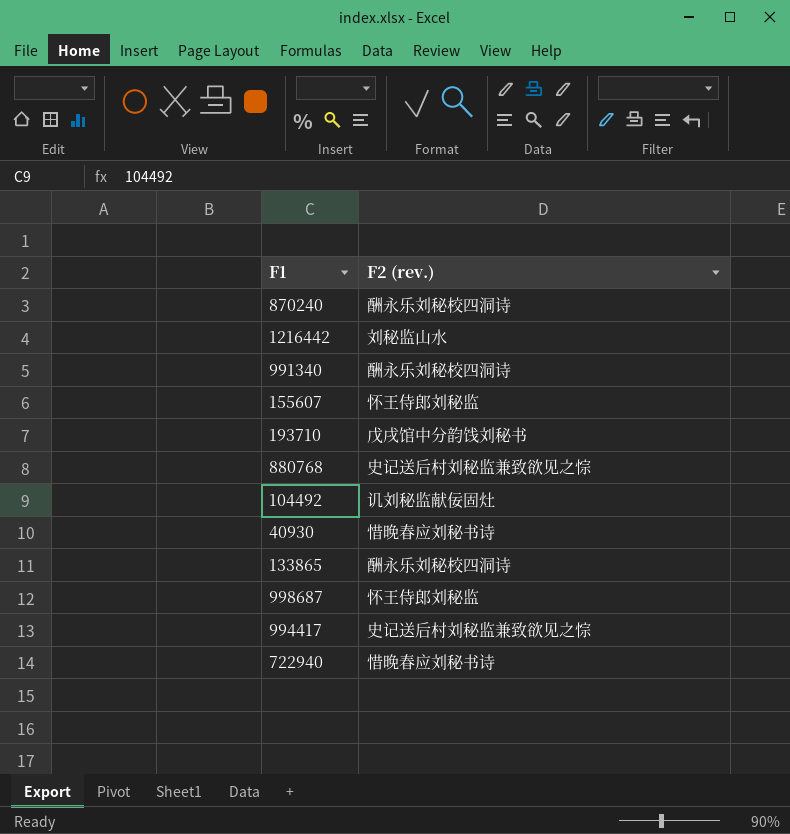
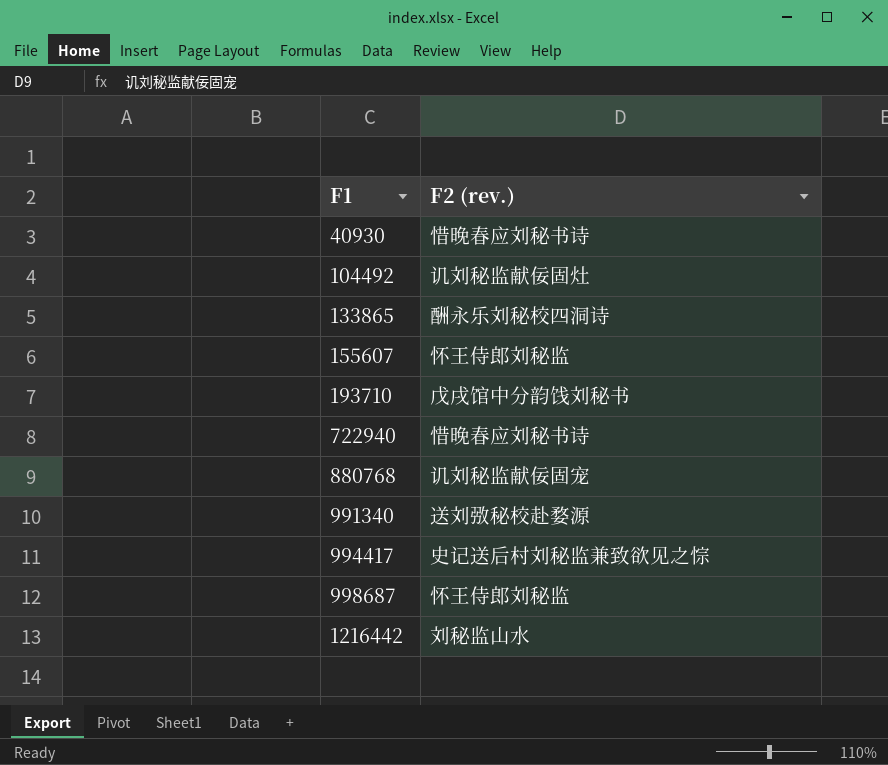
row order: none -> F1 ascending
row 870240: 酬永乐刘秘校四洞诗 -> none
880768 | F2 (rev.): 史记送后村刘秘监兼致欲见之悰 -> 讥刘秘监献佞固宠
991340 | F2 (rev.): 酬永乐刘秘校四洞诗 -> 送刘㢸秘校赴婺源

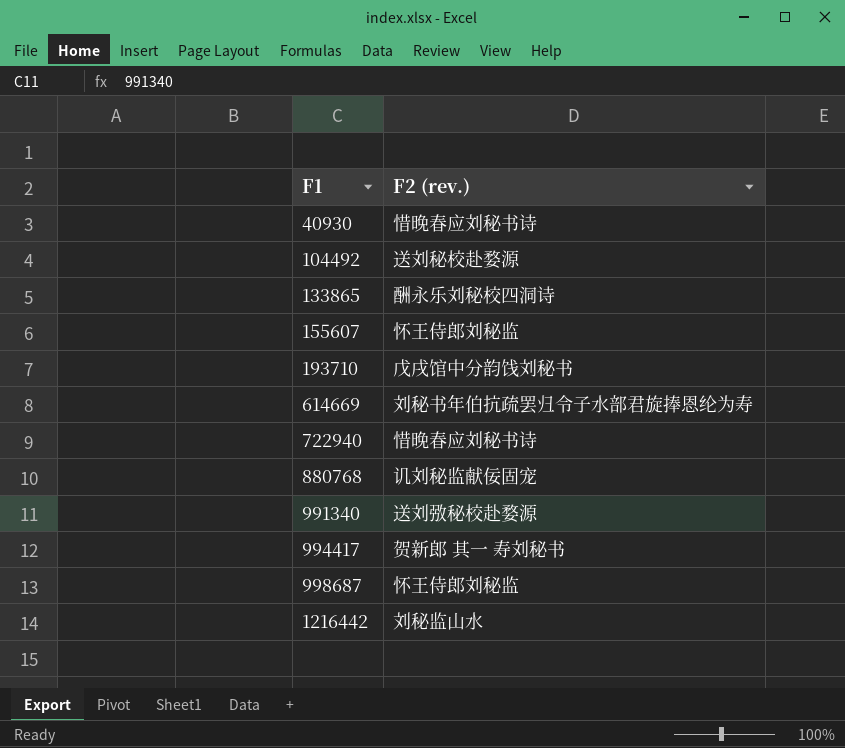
104492 | F2 (rev.): 讥刘秘监献佞固灶 -> 送刘秘校赴婺源
row 614669: none -> 刘秘书年伯抗疏罢归令子水部君旋捧恩纶为寿
994417 | F2 (rev.): 史记送后村刘秘监兼致欲见之悰 -> 贺新郎 其一 寿刘秘书

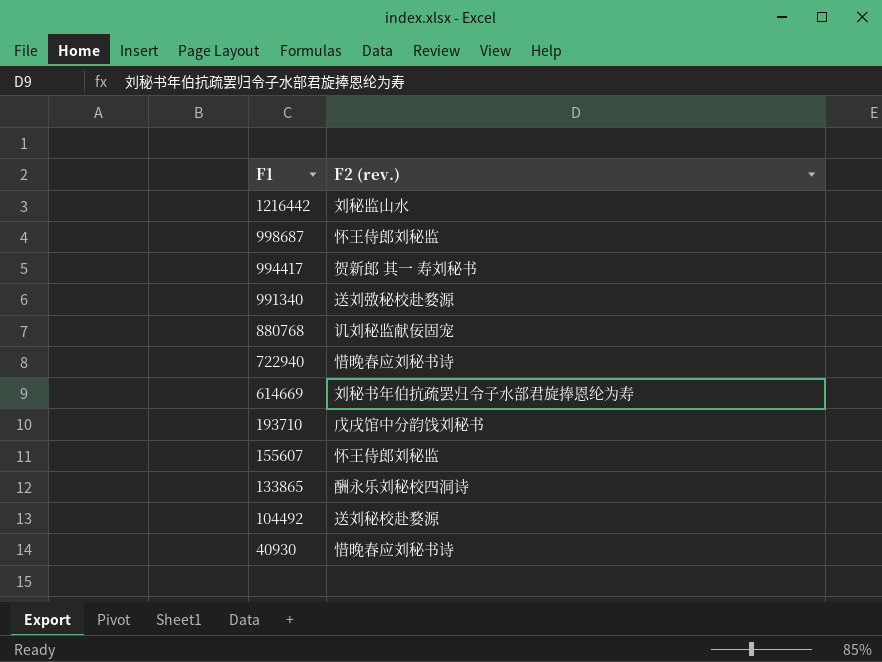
row order: F1 ascending -> F1 descending

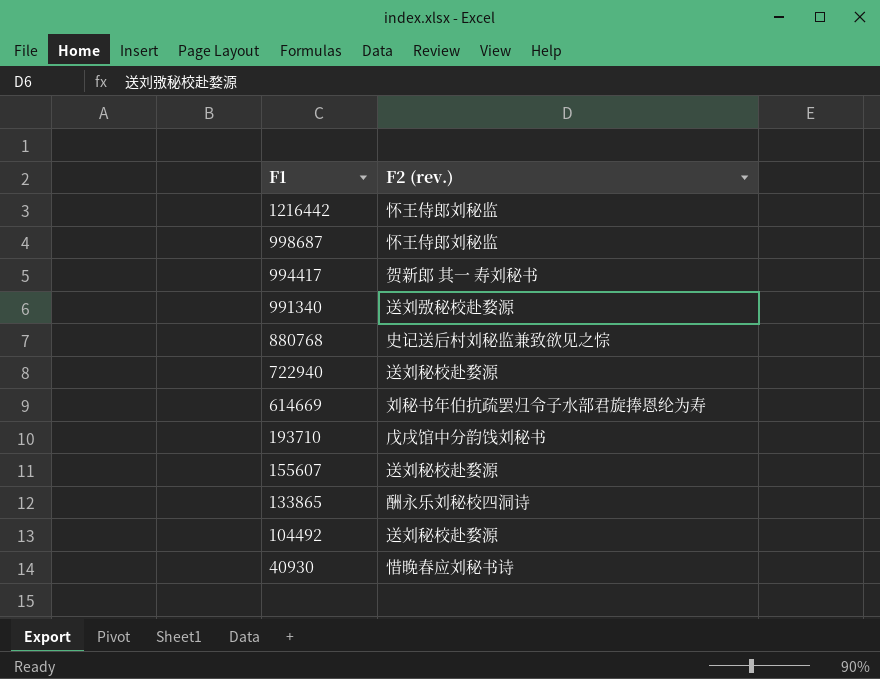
1216442 | F2 (rev.): 刘秘监山水 -> 怀王侍郎刘秘监
880768 | F2 (rev.): 讥刘秘监献佞固宠 -> 史记送后村刘秘监兼致欲见之悰
722940 | F2 (rev.): 惜晚春应刘秘书诗 -> 送刘秘校赴婺源
155607 | F2 (rev.): 怀王侍郎刘秘监 -> 送刘秘校赴婺源

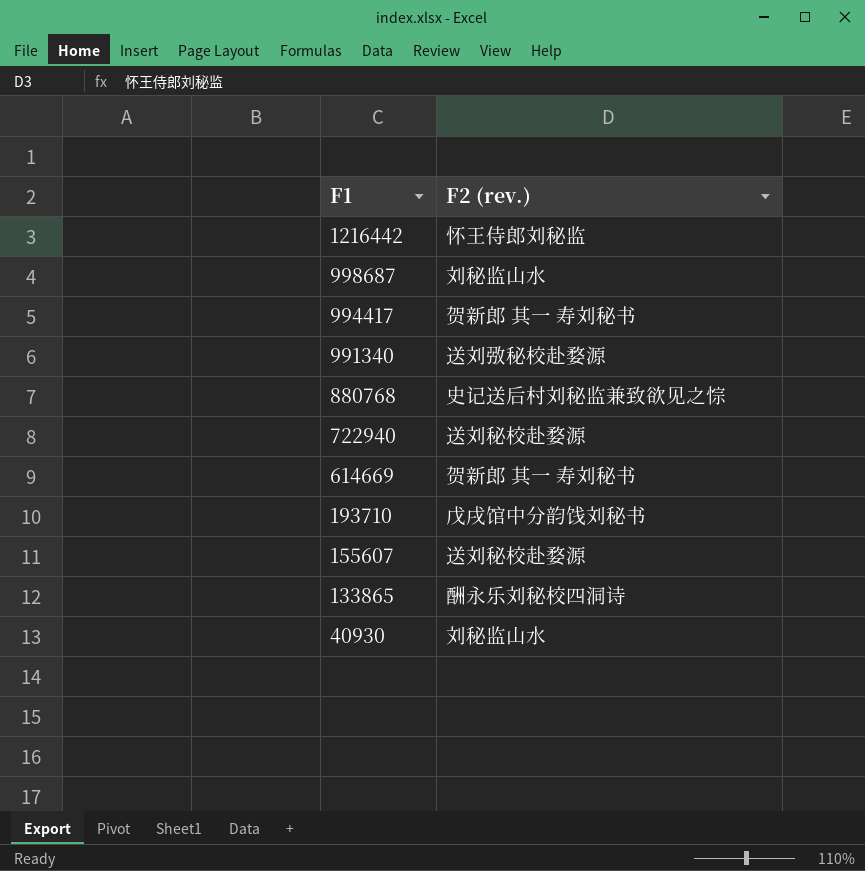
row 104492: 送刘秘校赴婺源 -> none
998687 | F2 (rev.): 怀王侍郎刘秘监 -> 刘秘监山水
614669 | F2 (rev.): 刘秘书年伯抗疏罢归令子水部君旋捧恩纶为寿 -> 贺新郎 其一 寿刘秘书
40930 | F2 (rev.): 惜晚春应刘秘书诗 -> 刘秘监山水

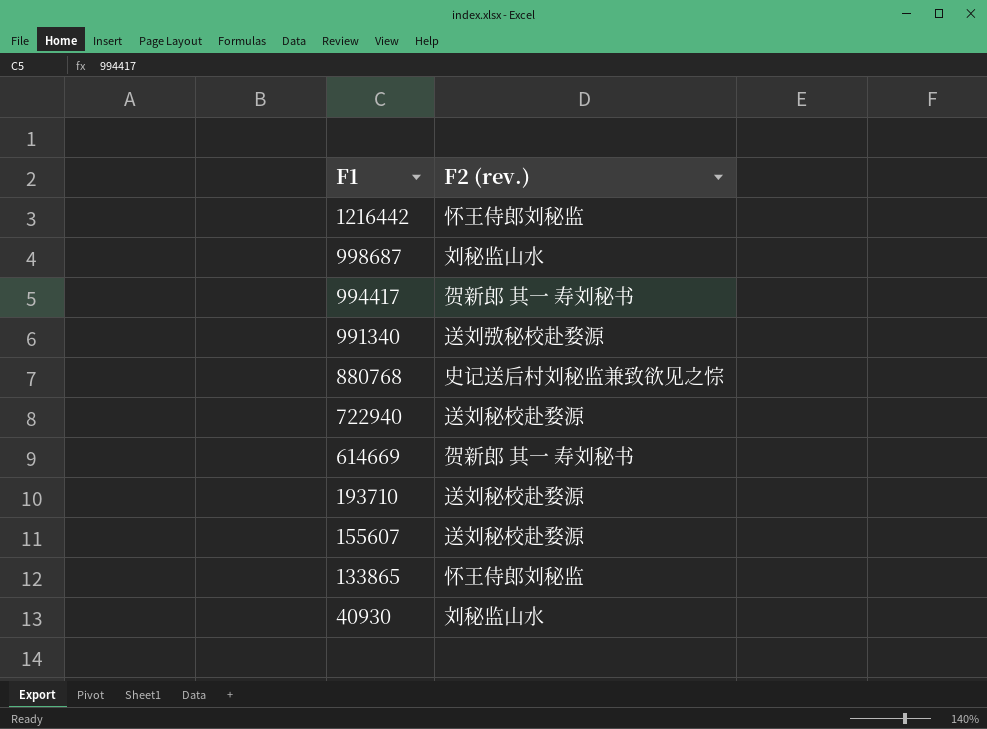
193710 | F2 (rev.): 戊戌馆中分韵饯刘秘书 -> 送刘秘校赴婺源
133865 | F2 (rev.): 酬永乐刘秘校四洞诗 -> 怀王侍郎刘秘监

